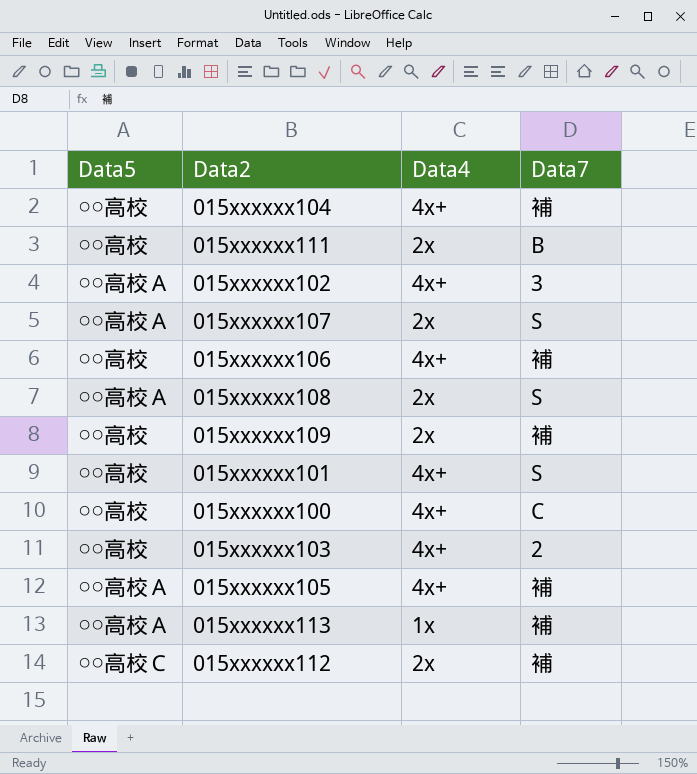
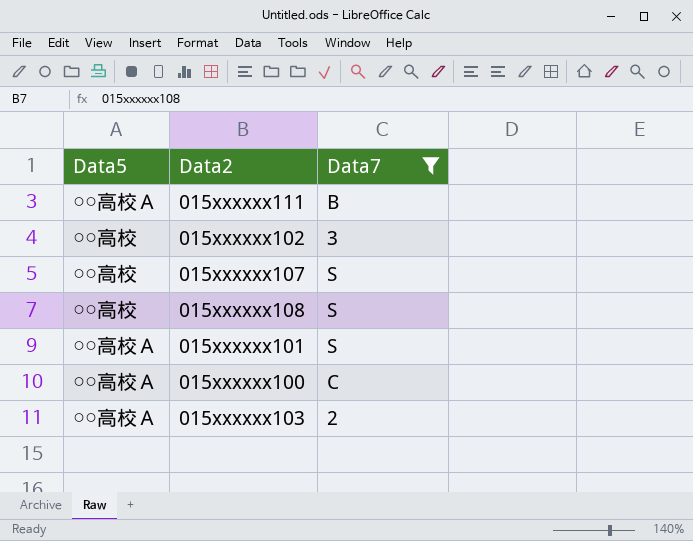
filter: none -> Data7 != 補
column Data4 | position: 3 -> none
015xxxxxx111 | Data5: ○○高校 -> ○○高校Ａ
015xxxxxx102 | Data5: ○○高校Ａ -> ○○高校
015xxxxxx107 | Data5: ○○高校Ａ -> ○○高校
015xxxxxx108 | Data5: ○○高校Ａ -> ○○高校
015xxxxxx101 | Data5: ○○高校 -> ○○高校Ａ
015xxxxxx100 | Data5: ○○高校 -> ○○高校Ａ
015xxxxxx103 | Data5: ○○高校 -> ○○高校Ａ

